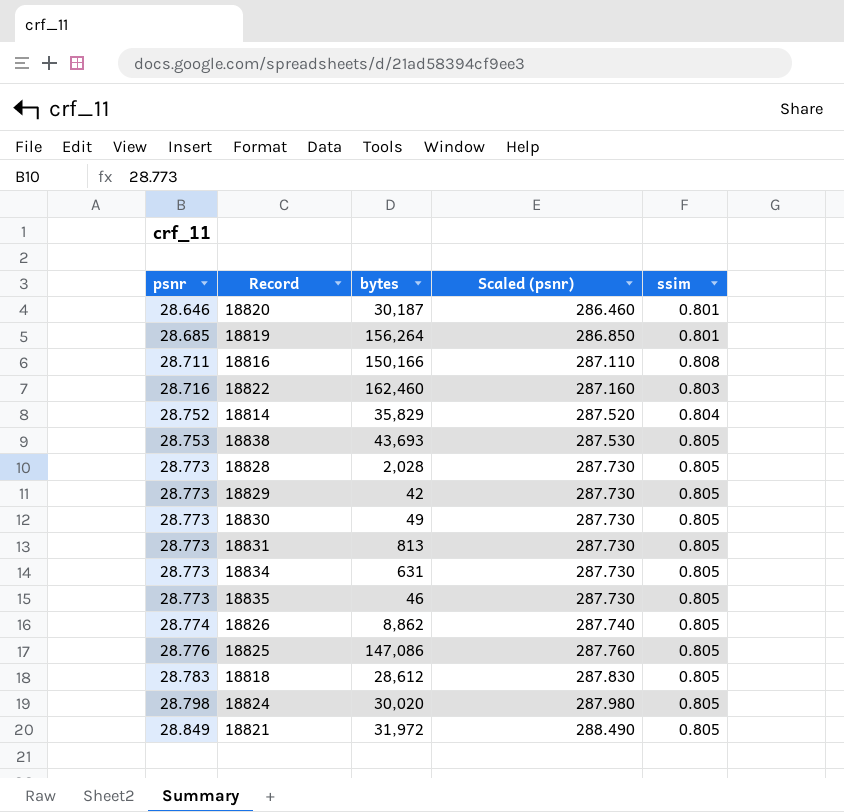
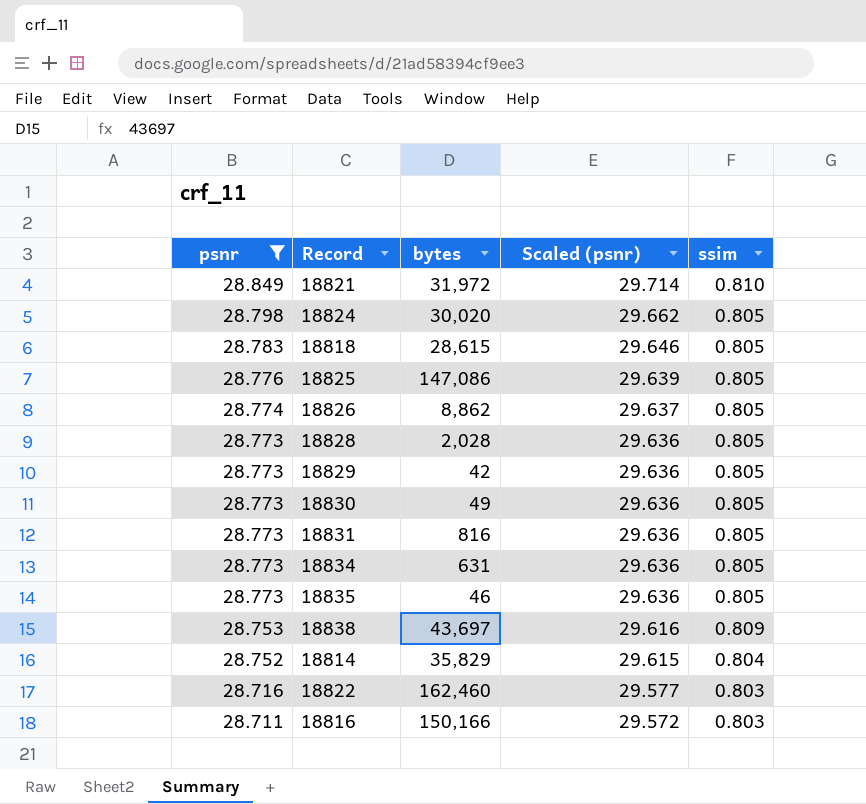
filter: none -> psnr >= 28.711
row order: psnr ascending -> psnr descending
column Scaled (psnr) | formula: [psnr] * 10 -> [psnr] * 1.03
18821 | ssim: 0.805 -> 0.810
18818 | bytes: 28,612 -> 28,615
18831 | bytes: 813 -> 816
18838 | bytes: 43,693 -> 43,697
18838 | ssim: 0.805 -> 0.809
18816 | ssim: 0.808 -> 0.803

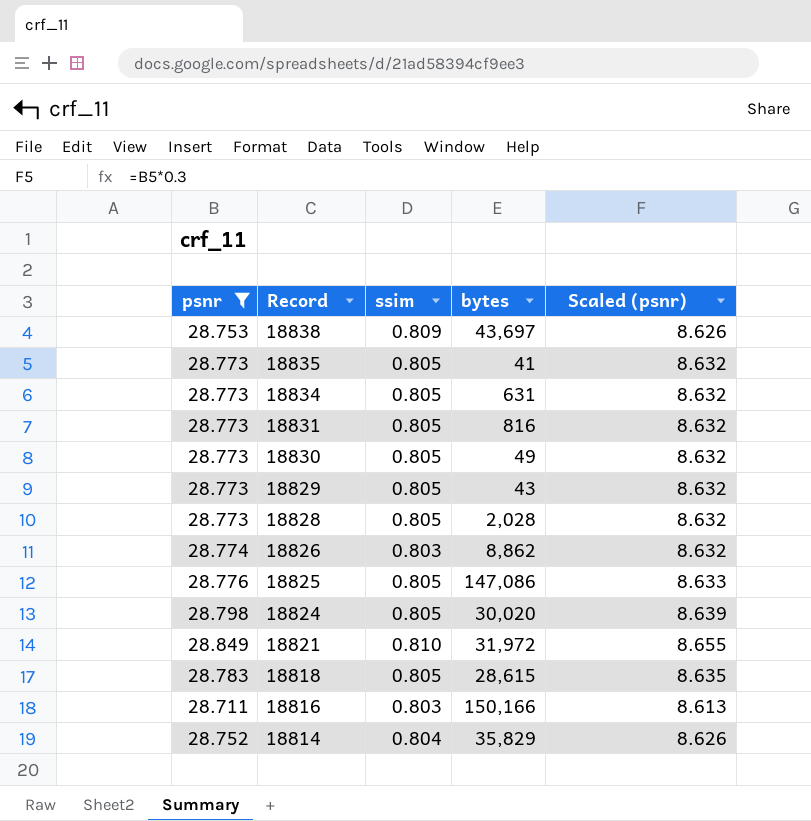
row order: psnr descending -> Record descending
column ssim | position: 5 -> 3
column Scaled (psnr) | formula: [psnr] * 1.03 -> [psnr] * 0.3
row 18822: 28.716 | 162,460 | 29.577 | 0.803 -> none
18835 | bytes: 46 -> 41
18829 | bytes: 42 -> 43
18826 | ssim: 0.805 -> 0.803

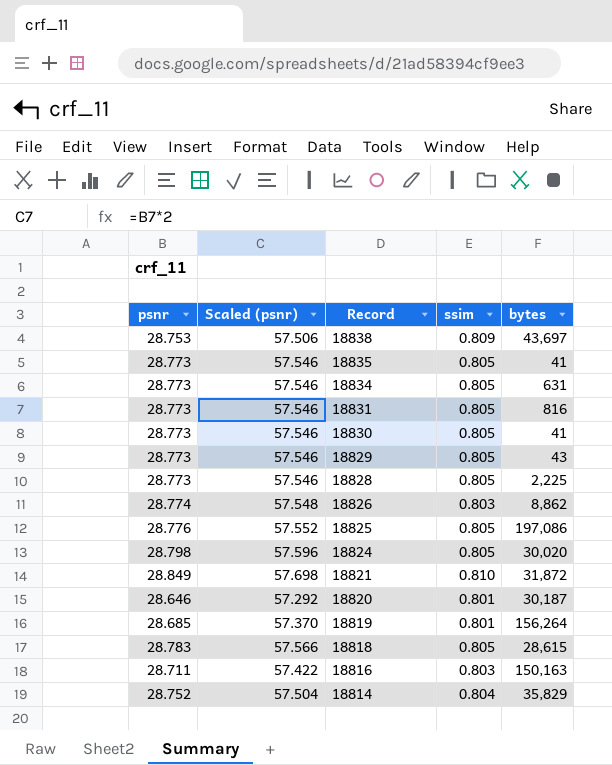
filter: psnr >= 28.711 -> none
column Scaled (psnr) | formula: [psnr] * 0.3 -> [psnr] * 2
column Scaled (psnr) | position: 5 -> 2
18830 | bytes: 49 -> 41
18828 | bytes: 2,028 -> 2,225
18825 | bytes: 147,086 -> 197,086
18821 | bytes: 31,972 -> 31,872
18816 | bytes: 150,166 -> 150,163

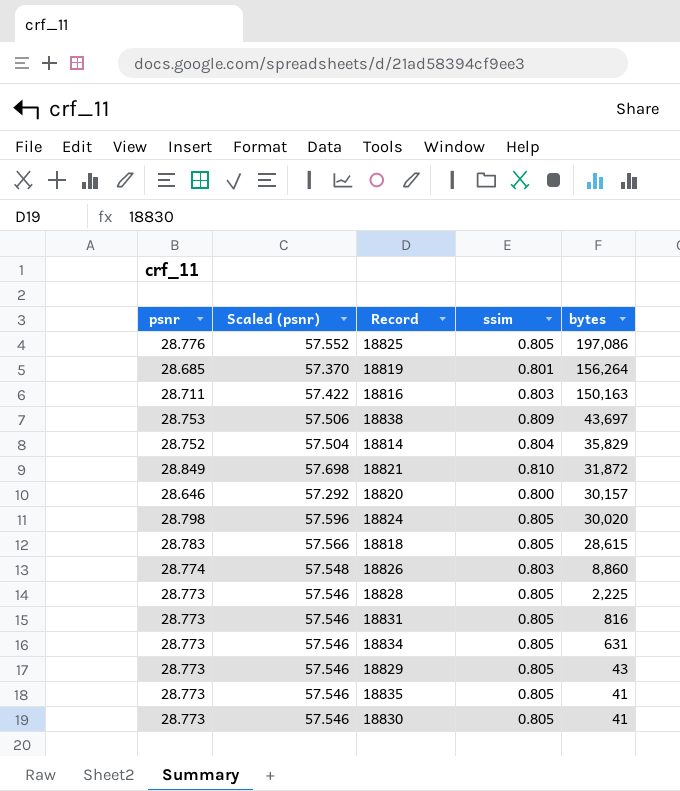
row order: Record descending -> bytes descending
18820 | ssim: 0.801 -> 0.800
18820 | bytes: 30,187 -> 30,157
18826 | bytes: 8,862 -> 8,860

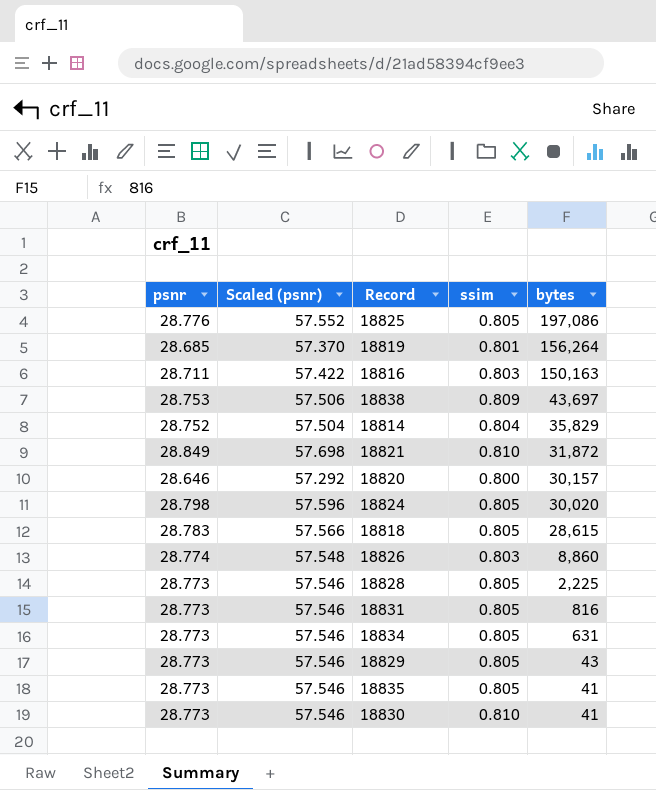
18830 | ssim: 0.805 -> 0.810

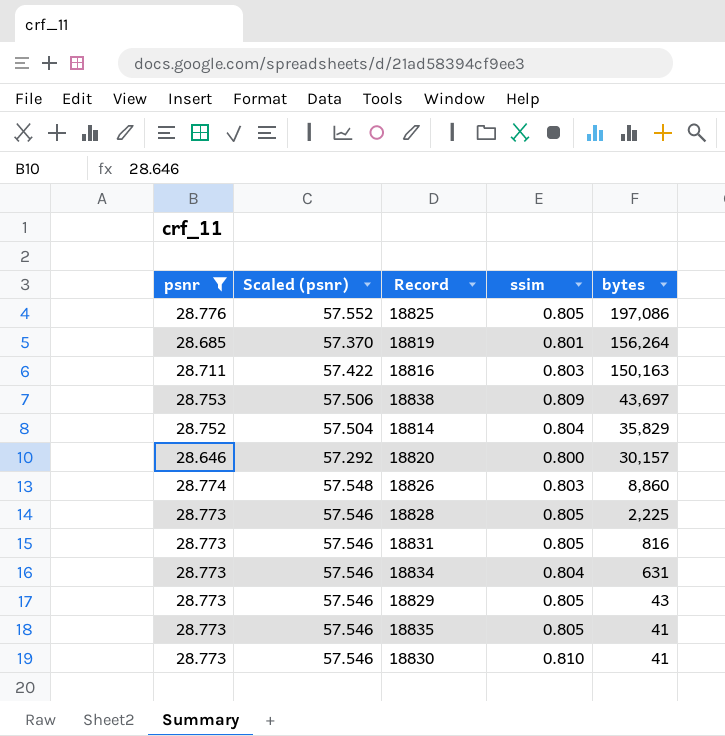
filter: none -> psnr <= 28.776
18834 | ssim: 0.805 -> 0.804

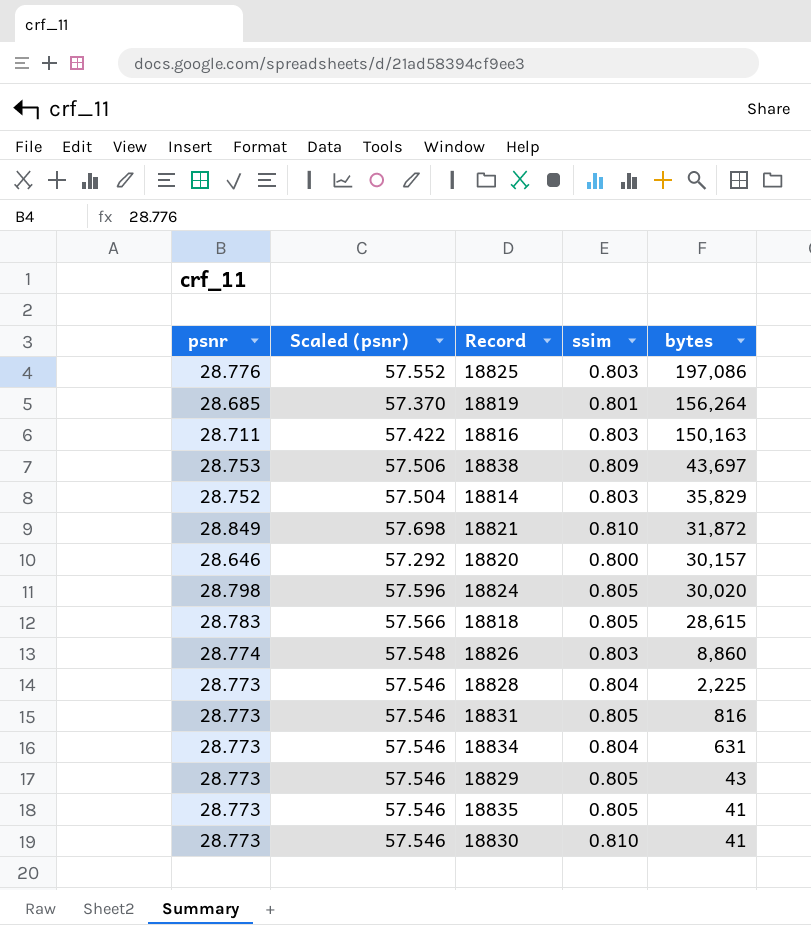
filter: psnr <= 28.776 -> none
18825 | ssim: 0.805 -> 0.803
18814 | ssim: 0.804 -> 0.803
18828 | ssim: 0.805 -> 0.804

